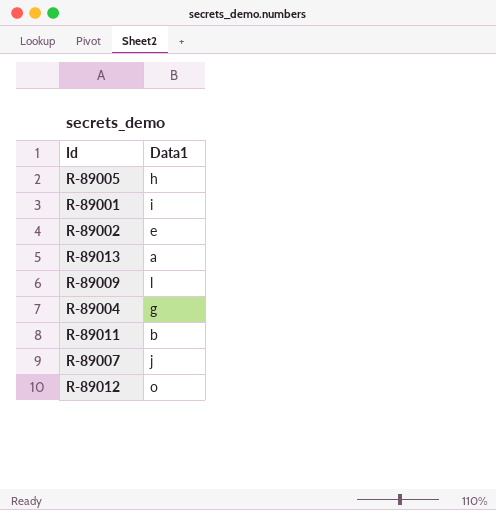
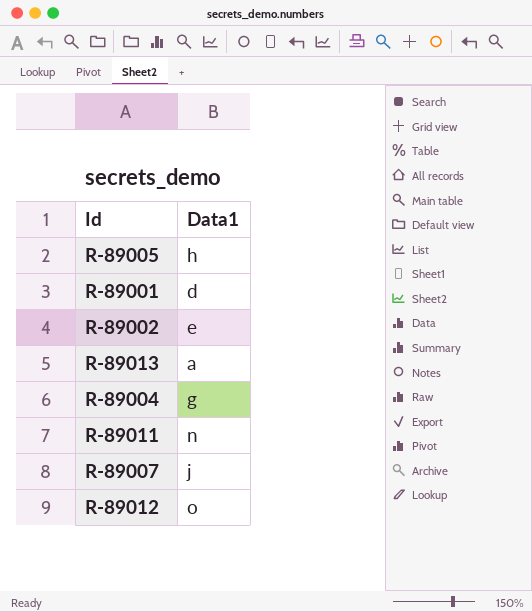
row R-89009: l -> none
R-89001 | Data1: i -> d
R-89011 | Data1: b -> n

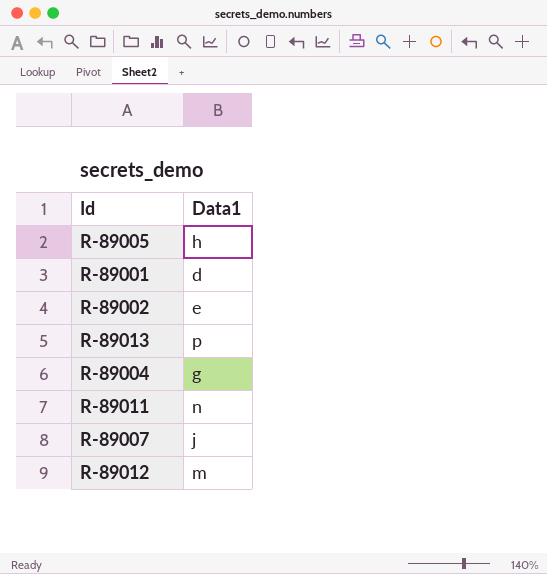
R-89013 | Data1: a -> p
R-89012 | Data1: o -> m

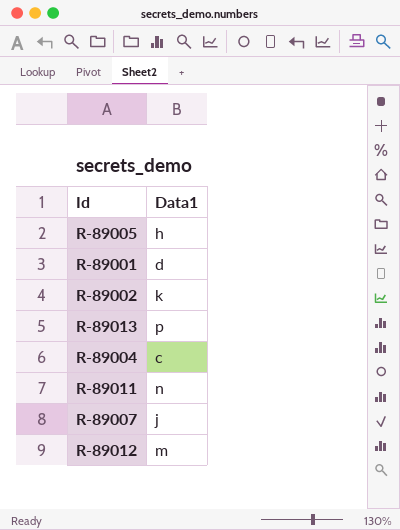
R-89002 | Data1: e -> k
R-89004 | Data1: g -> c

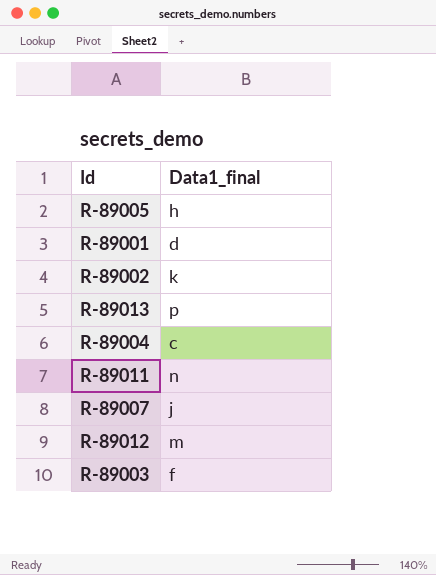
column name: Data1 -> Data1_final
row R-89003: none -> f

